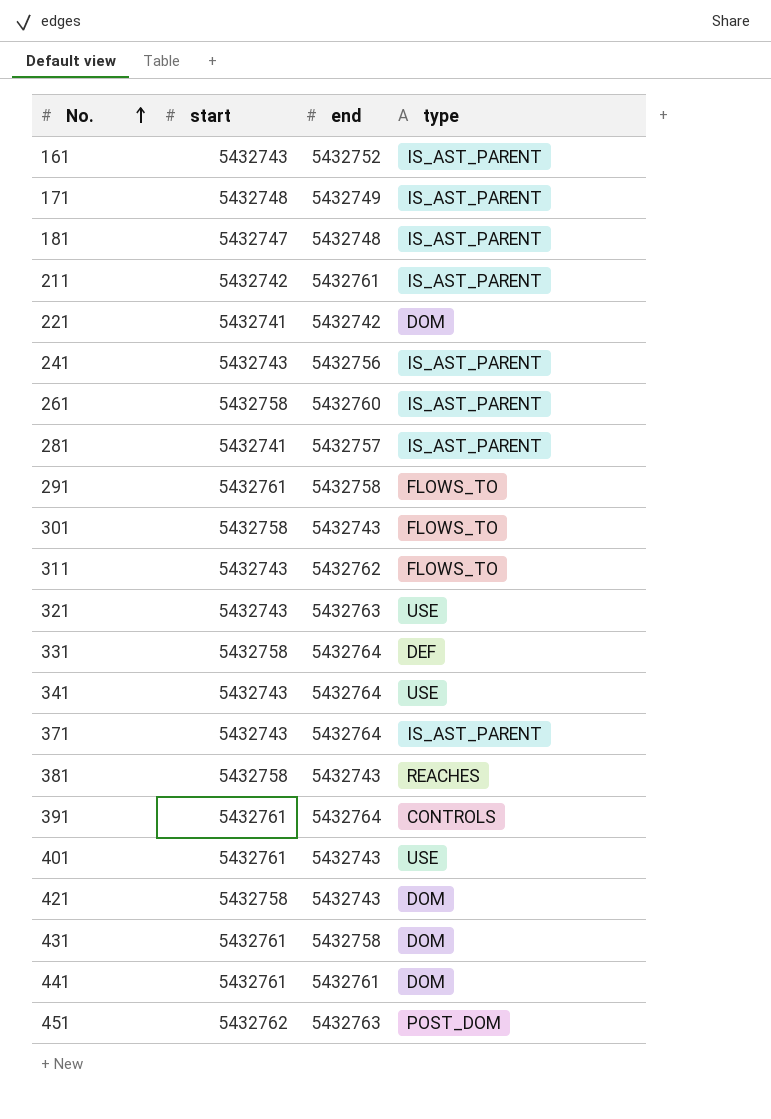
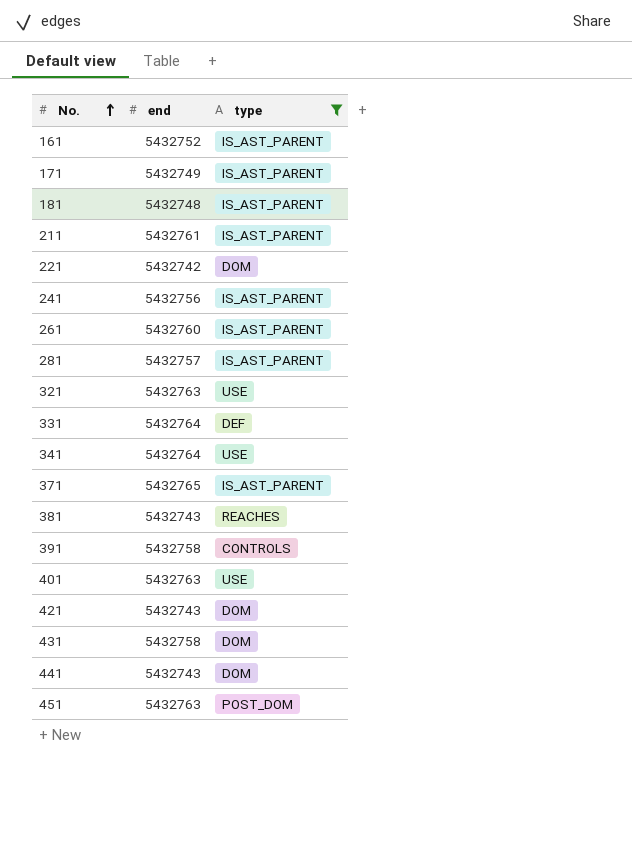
filter: none -> type != FLOWS_TO
column start | position: 2 -> none
371 | end: 5432764 -> 5432765
391 | end: 5432764 -> 5432758
401 | end: 5432743 -> 5432763
441 | end: 5432761 -> 5432743

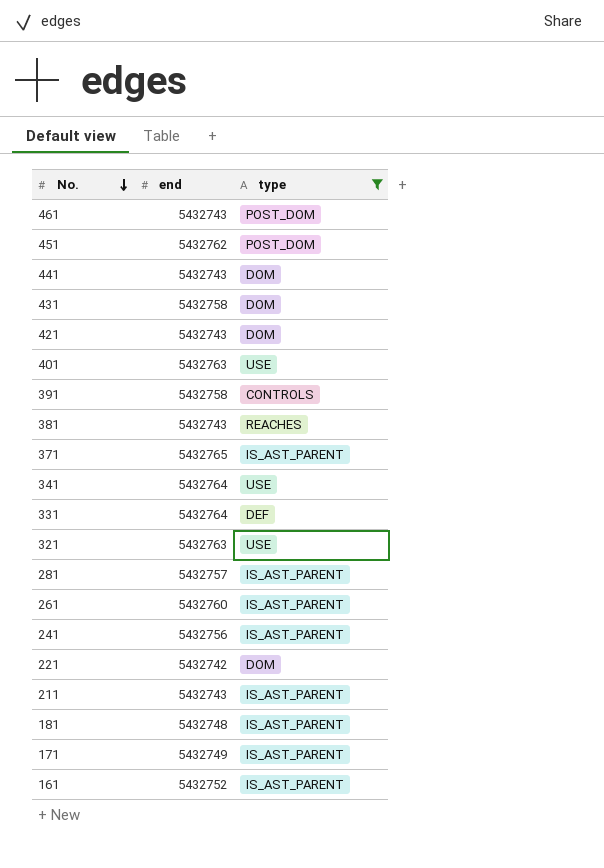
row order: No. ascending -> No. descending
row 461: none -> 5432743 | POST_DOM
451 | end: 5432763 -> 5432762
211 | end: 5432761 -> 5432743

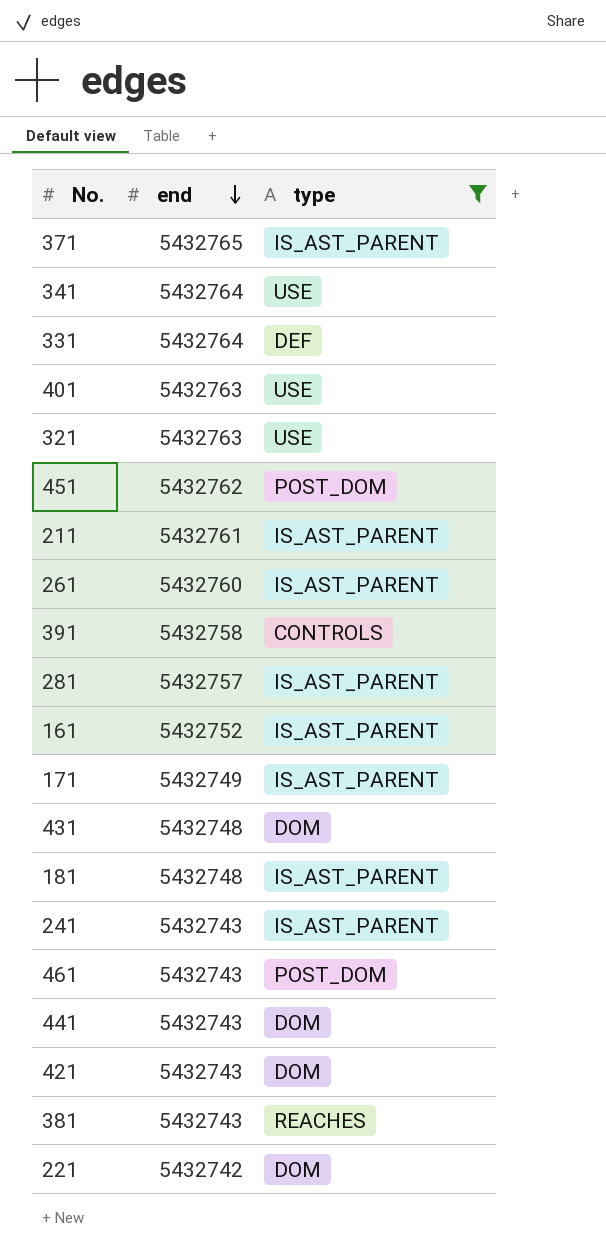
row order: No. descending -> end descending
211 | end: 5432743 -> 5432761
431 | end: 5432758 -> 5432748
241 | end: 5432756 -> 5432743

